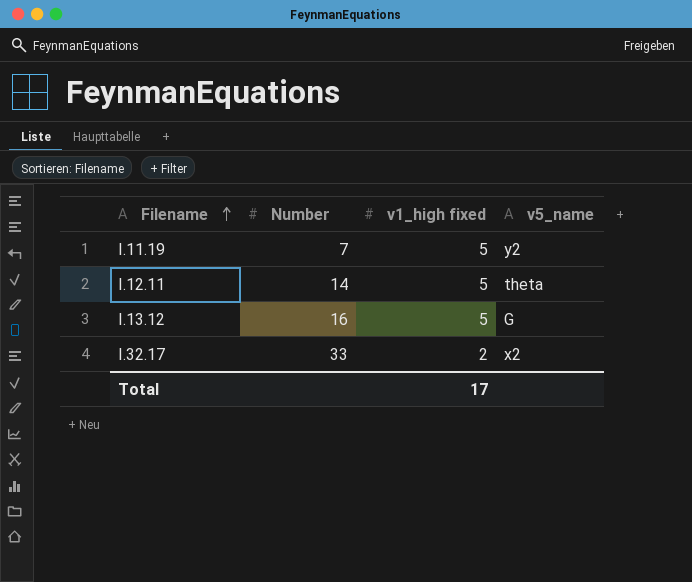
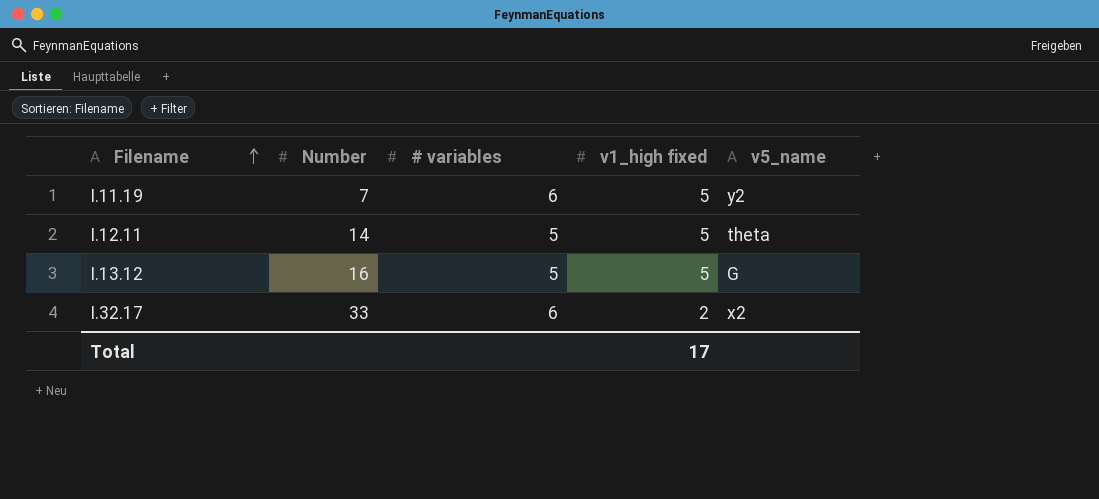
column # variables | position: none -> 3

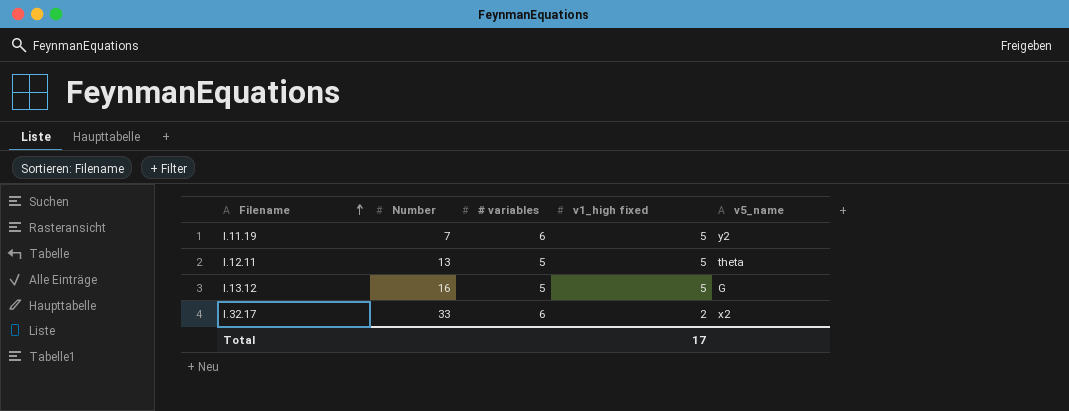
I.12.11 | Number: 14 -> 13

